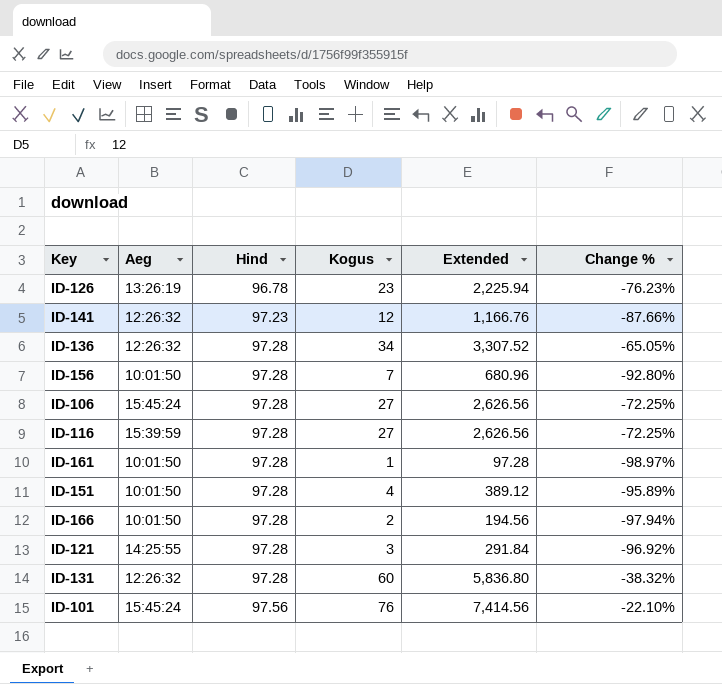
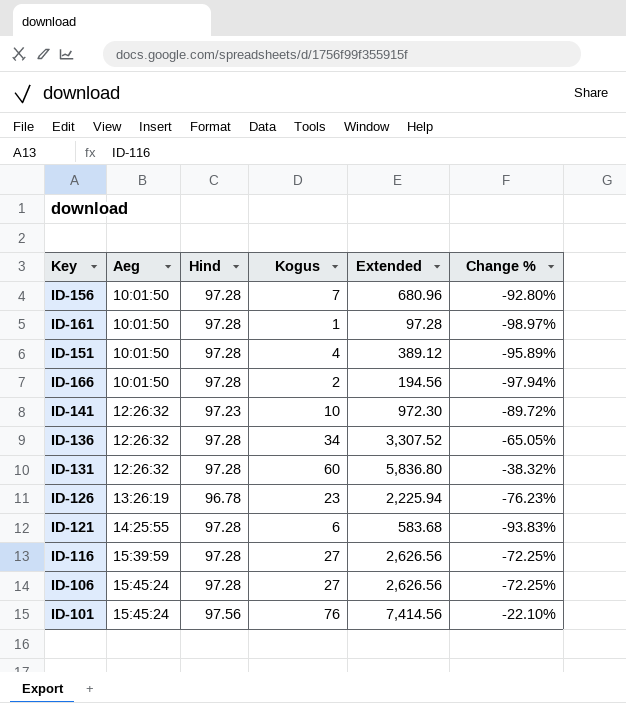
row order: Hind ascending -> Aeg ascending
ID-141 | Kogus: 12 -> 10
ID-141 | Extended: 1,166.76 -> 972.30
ID-141 | Change %: -87.66% -> -89.72%
ID-121 | Kogus: 3 -> 6
ID-121 | Extended: 291.84 -> 583.68
ID-121 | Change %: -96.92% -> -93.83%

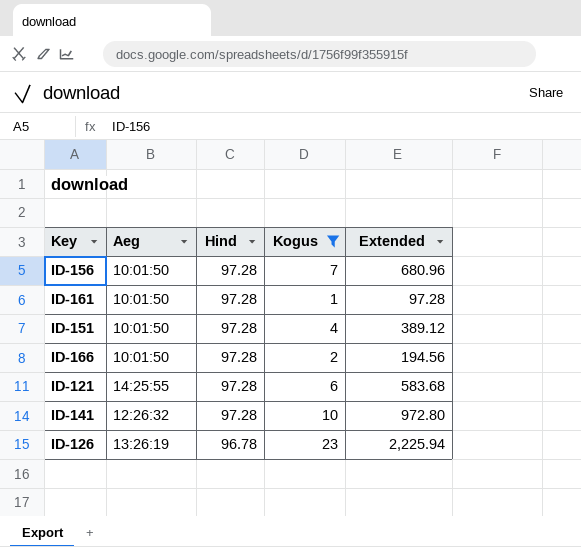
filter: none -> Kogus <= 23
row order: Aeg ascending -> Hind descending
column Change % | formula: ([Kogus] - [Hind]) / [Hind] -> none
ID-141 | Hind: 97.23 -> 97.28
ID-141 | Extended: 972.30 -> 972.80

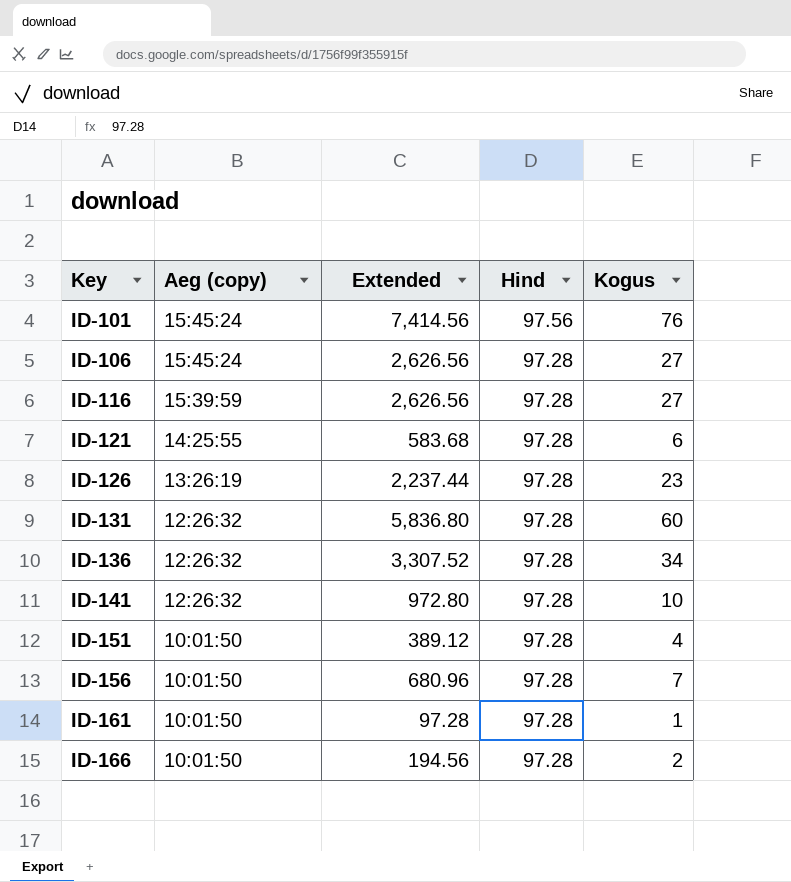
filter: Kogus <= 23 -> none
row order: Hind descending -> Key ascending
column name: Aeg -> Aeg (copy)
column Extended | position: 5 -> 3
ID-126 | Extended: 2,225.94 -> 2,237.44
ID-126 | Hind: 96.78 -> 97.28

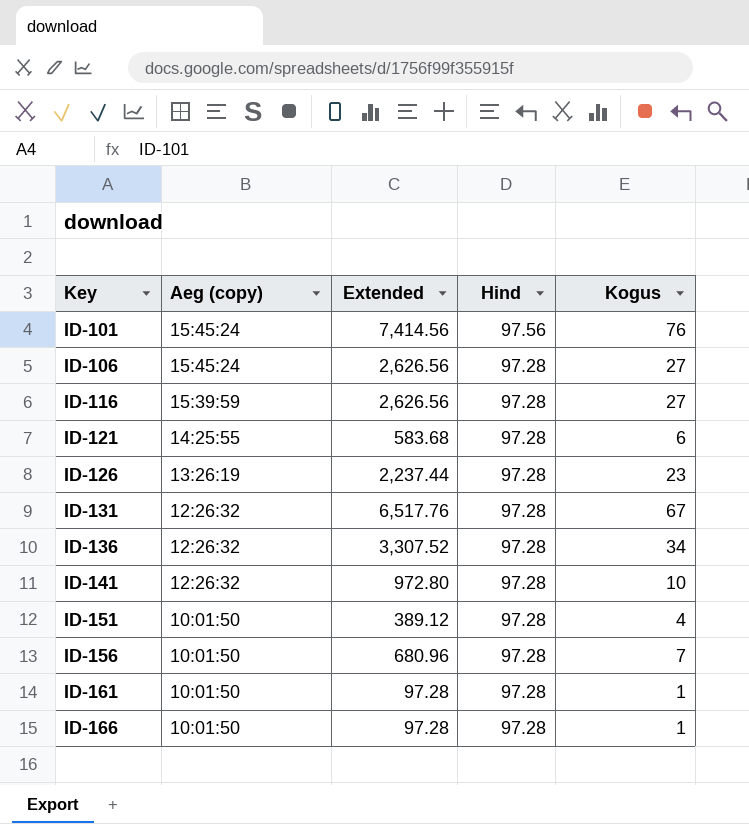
ID-131 | Extended: 5,836.80 -> 6,517.76
ID-131 | Kogus: 60 -> 67
ID-166 | Extended: 194.56 -> 97.28
ID-166 | Kogus: 2 -> 1

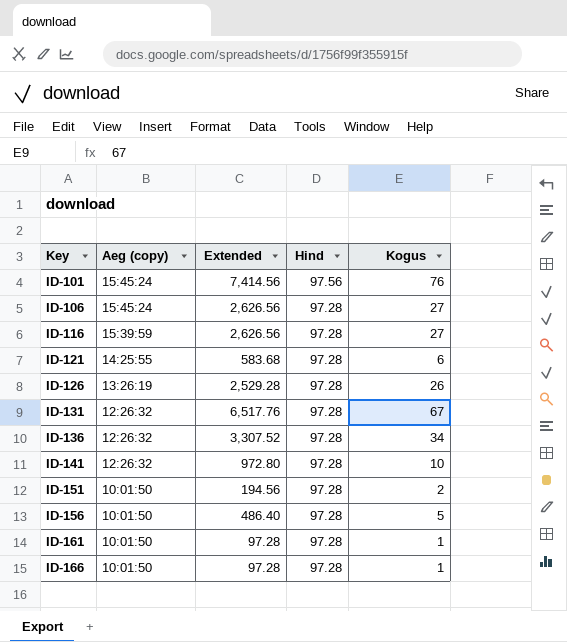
ID-126 | Extended: 2,237.44 -> 2,529.28
ID-126 | Kogus: 23 -> 26
ID-151 | Extended: 389.12 -> 194.56
ID-151 | Kogus: 4 -> 2
ID-156 | Extended: 680.96 -> 486.40
ID-156 | Kogus: 7 -> 5

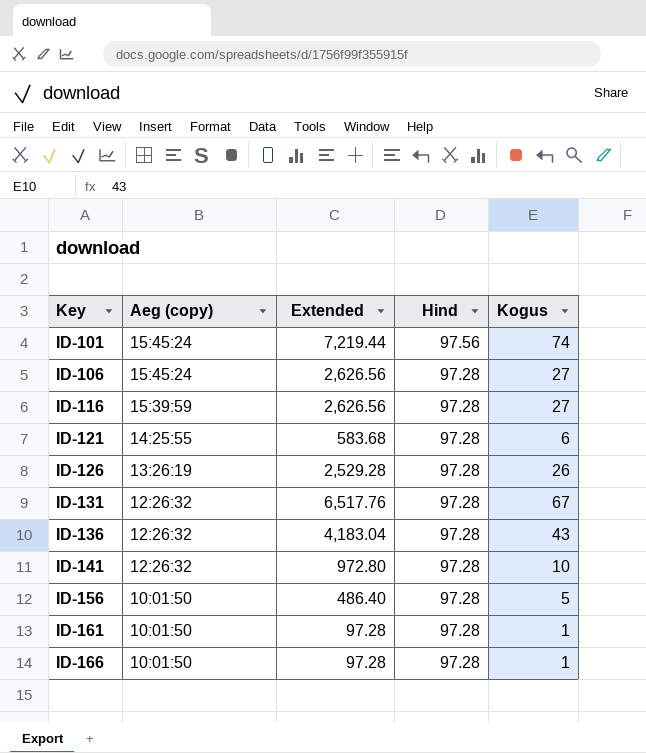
row ID-151: 10:01:50 | 194.56 | 97.28 | 2 -> none
ID-101 | Extended: 7,414.56 -> 7,219.44
ID-101 | Kogus: 76 -> 74
ID-136 | Extended: 3,307.52 -> 4,183.04
ID-136 | Kogus: 34 -> 43

